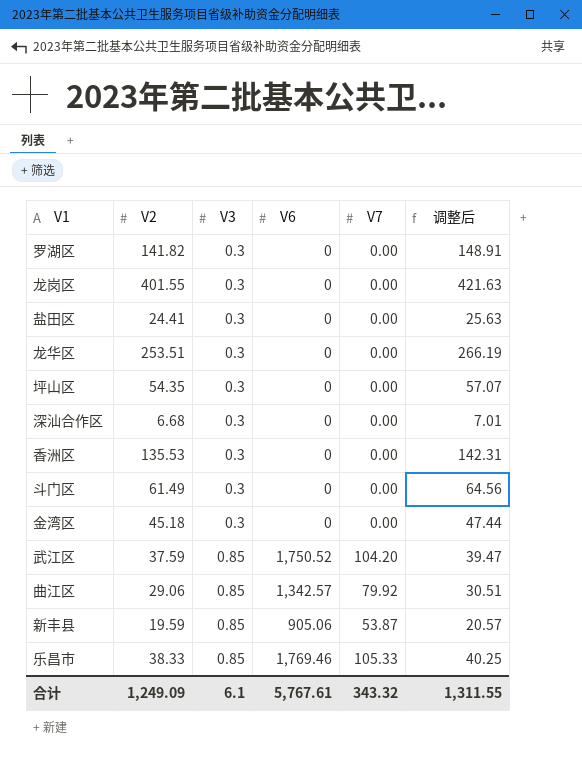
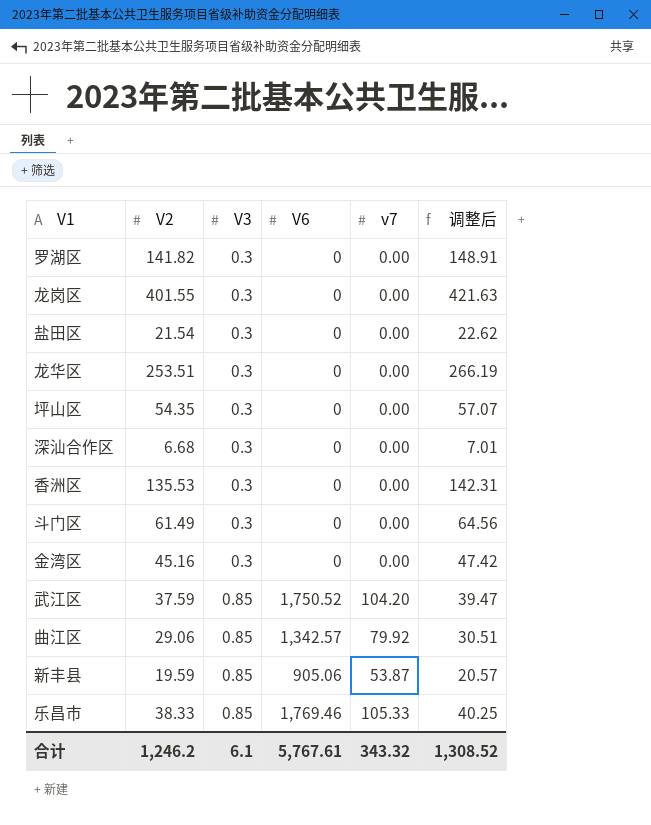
column name: V7 -> v7
盐田区 | V2: 24.41 -> 21.54
盐田区 | 调整后: 25.63 -> 22.62
金湾区 | V2: 45.18 -> 45.16
金湾区 | 调整后: 47.44 -> 47.42
合计 | V2: 1,249.09 -> 1,246.2
合计 | 调整后: 1,311.55 -> 1,308.52

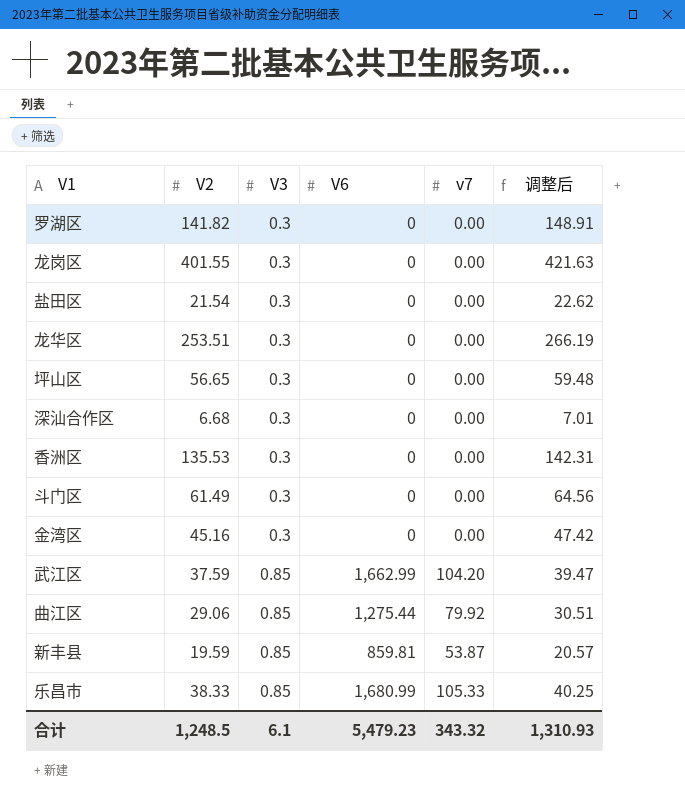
坪山区 | V2: 54.35 -> 56.65
坪山区 | 调整后: 57.07 -> 59.48
武江区 | V6: 1,750.52 -> 1,662.99
曲江区 | V6: 1,342.57 -> 1,275.44
新丰县 | V6: 905.06 -> 859.81
乐昌市 | V6: 1,769.46 -> 1,680.99
合计 | V2: 1,246.2 -> 1,248.5
合计 | V6: 5,767.61 -> 5,479.23
合计 | 调整后: 1,308.52 -> 1,310.93

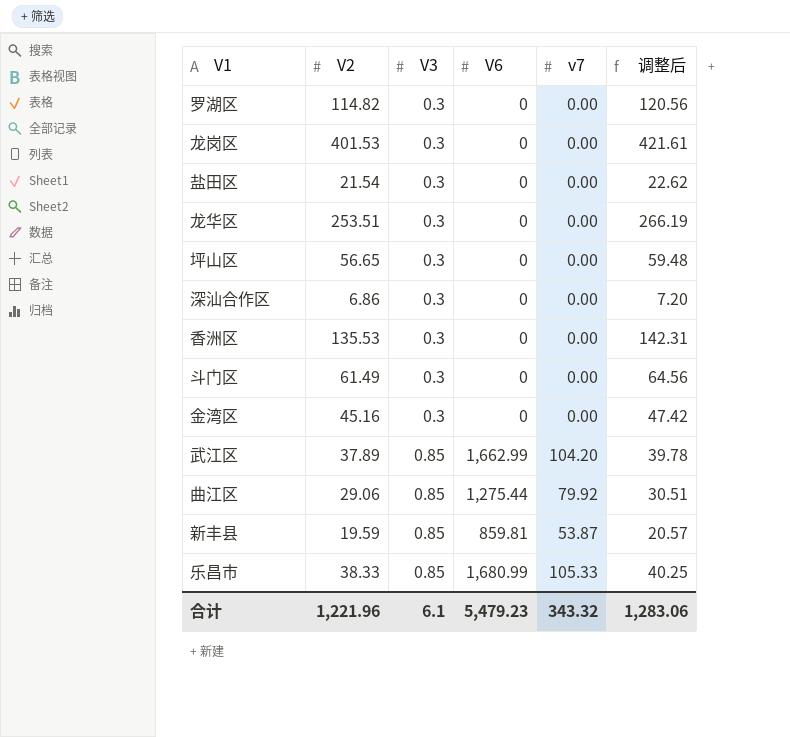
罗湖区 | V2: 141.82 -> 114.82
罗湖区 | 调整后: 148.91 -> 120.56
龙岗区 | V2: 401.55 -> 401.53
龙岗区 | 调整后: 421.63 -> 421.61
深汕合作区 | V2: 6.68 -> 6.86
深汕合作区 | 调整后: 7.01 -> 7.20
武江区 | V2: 37.59 -> 37.89
武江区 | 调整后: 39.47 -> 39.78
合计 | V2: 1,248.5 -> 1,221.96
合计 | 调整后: 1,310.93 -> 1,283.06

